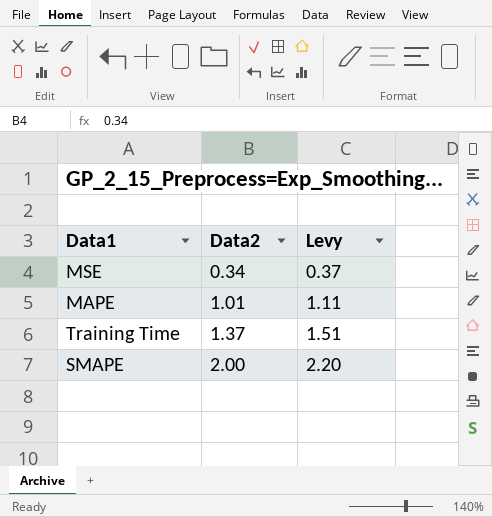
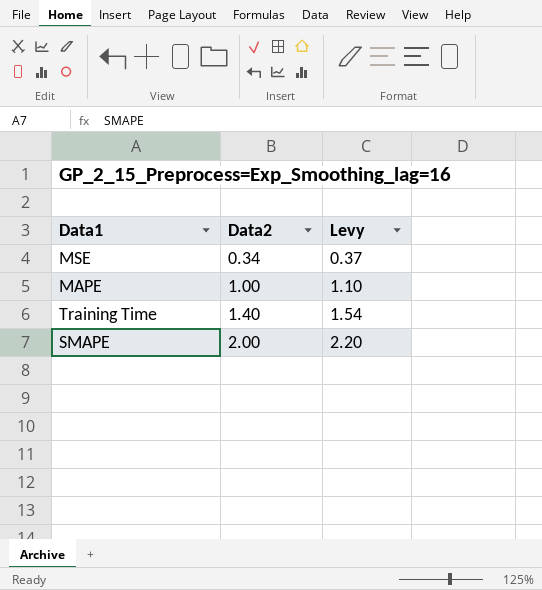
MAPE | Data2: 1.01 -> 1.00
MAPE | Levy: 1.11 -> 1.10
Training Time | Data2: 1.37 -> 1.40
Training Time | Levy: 1.51 -> 1.54

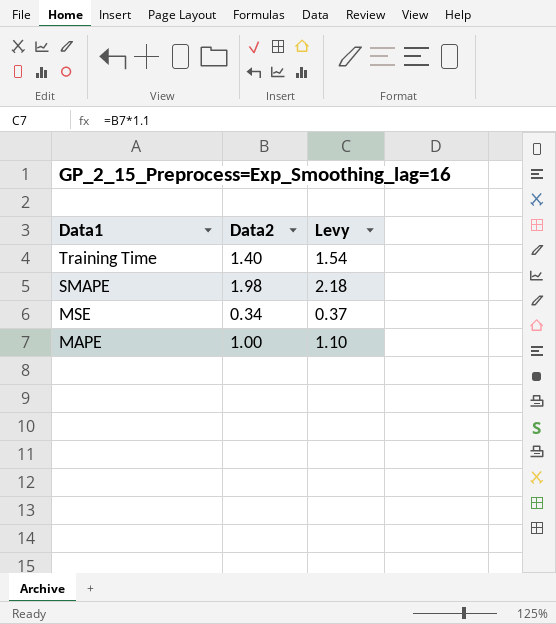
row order: Data2 ascending -> Data1 descending
SMAPE | Data2: 2.00 -> 1.98
SMAPE | Levy: 2.20 -> 2.18

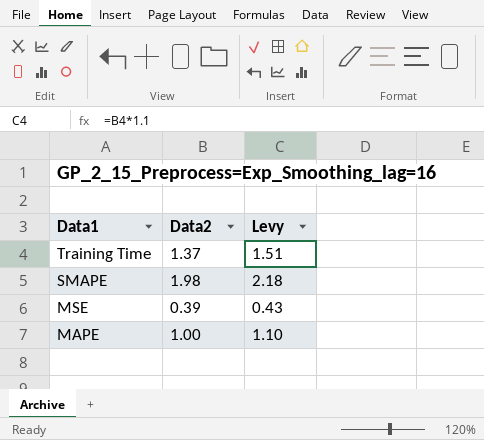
Training Time | Data2: 1.40 -> 1.37
Training Time | Levy: 1.54 -> 1.51
MSE | Data2: 0.34 -> 0.39
MSE | Levy: 0.37 -> 0.43

